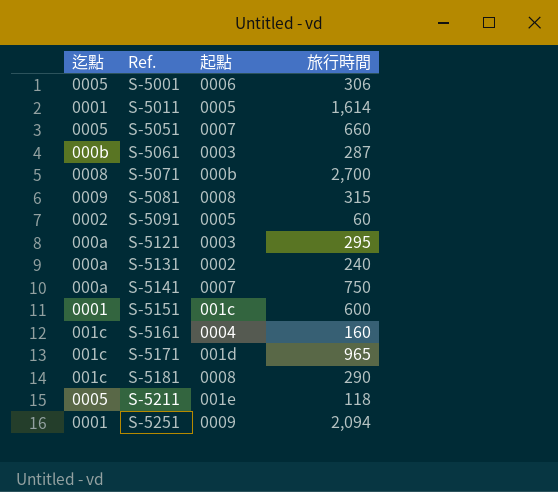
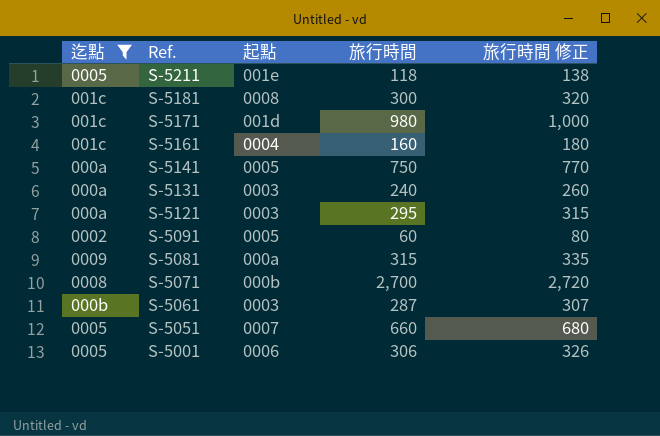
filter: none -> 迄點 != 0001
row order: Ref. ascending -> Ref. descending
column 旅行時間 修正 | formula: none -> [旅行時間] + 20
S-5181 | 旅行時間: 290 -> 300
S-5171 | 旅行時間: 965 -> 980
S-5141 | 起點: 0007 -> 0005
S-5131 | 起點: 0002 -> 0003
S-5081 | 起點: 0008 -> 000a

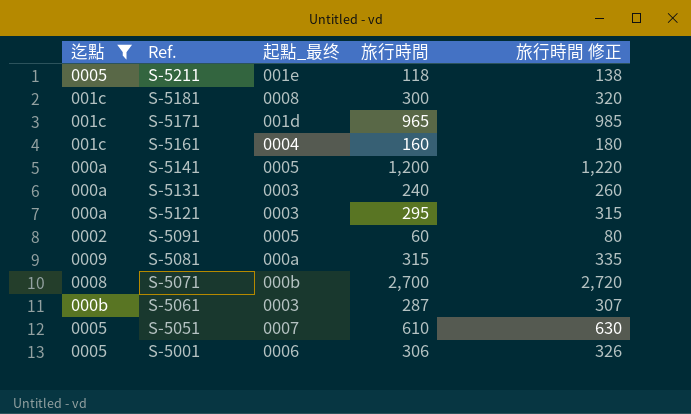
column name: 起點 -> 起點_最终
S-5171 | 旅行時間: 980 -> 965
S-5171 | 旅行時間 修正: 1,000 -> 985
S-5141 | 旅行時間: 750 -> 1,200
S-5141 | 旅行時間 修正: 770 -> 1,220
S-5051 | 旅行時間: 660 -> 610
S-5051 | 旅行時間 修正: 680 -> 630

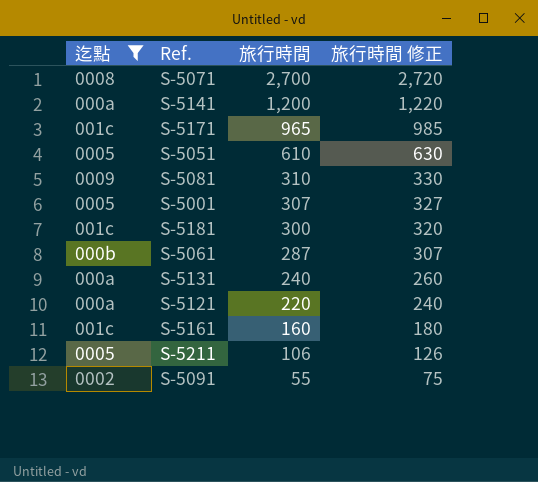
row order: Ref. descending -> 旅行時間 descending
column 起點_最终 | position: 3 -> none
S-5081 | 旅行時間: 315 -> 310
S-5081 | 旅行時間 修正: 335 -> 330
S-5001 | 旅行時間: 306 -> 307
S-5001 | 旅行時間 修正: 326 -> 327
S-5121 | 旅行時間: 295 -> 220
S-5121 | 旅行時間 修正: 315 -> 240
S-5211 | 旅行時間: 118 -> 106
S-5211 | 旅行時間 修正: 138 -> 126
S-5091 | 旅行時間: 60 -> 55
S-5091 | 旅行時間 修正: 80 -> 75

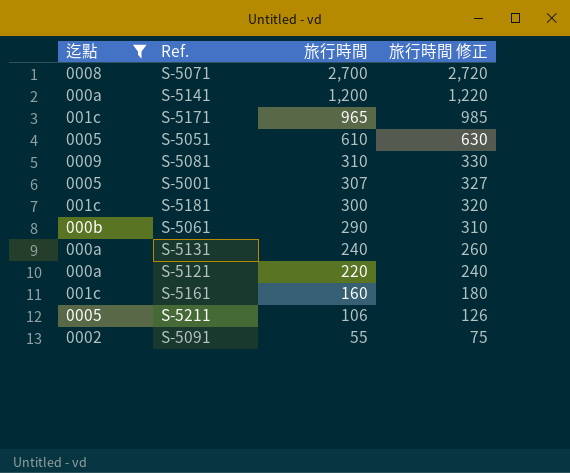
S-5061 | 旅行時間: 287 -> 290
S-5061 | 旅行時間 修正: 307 -> 310

